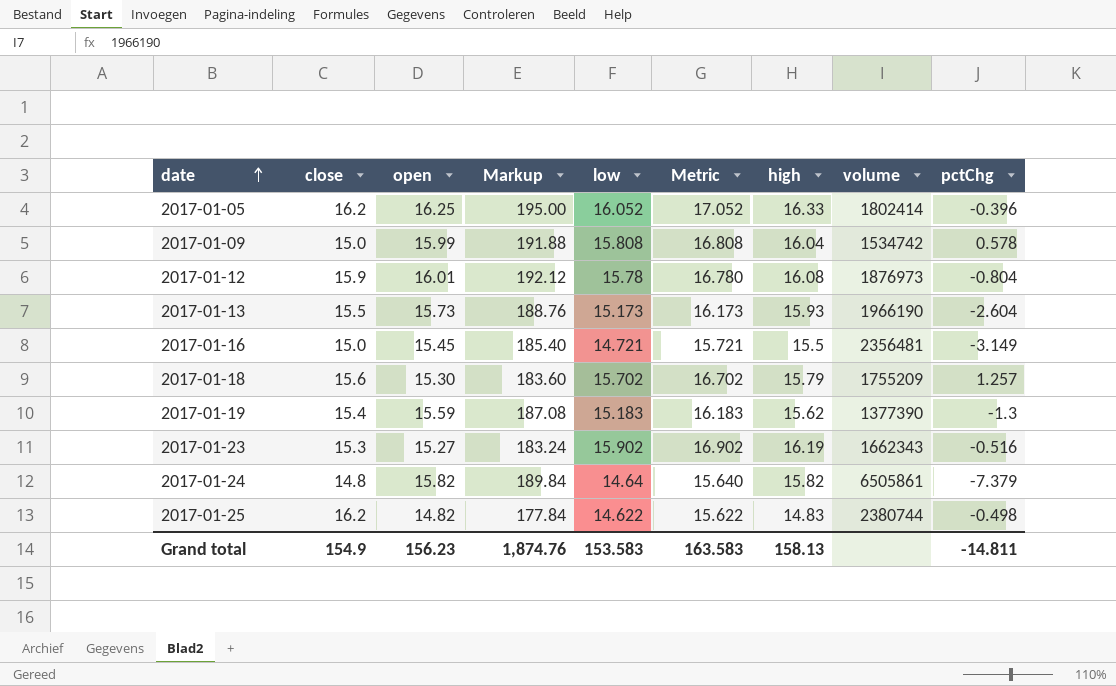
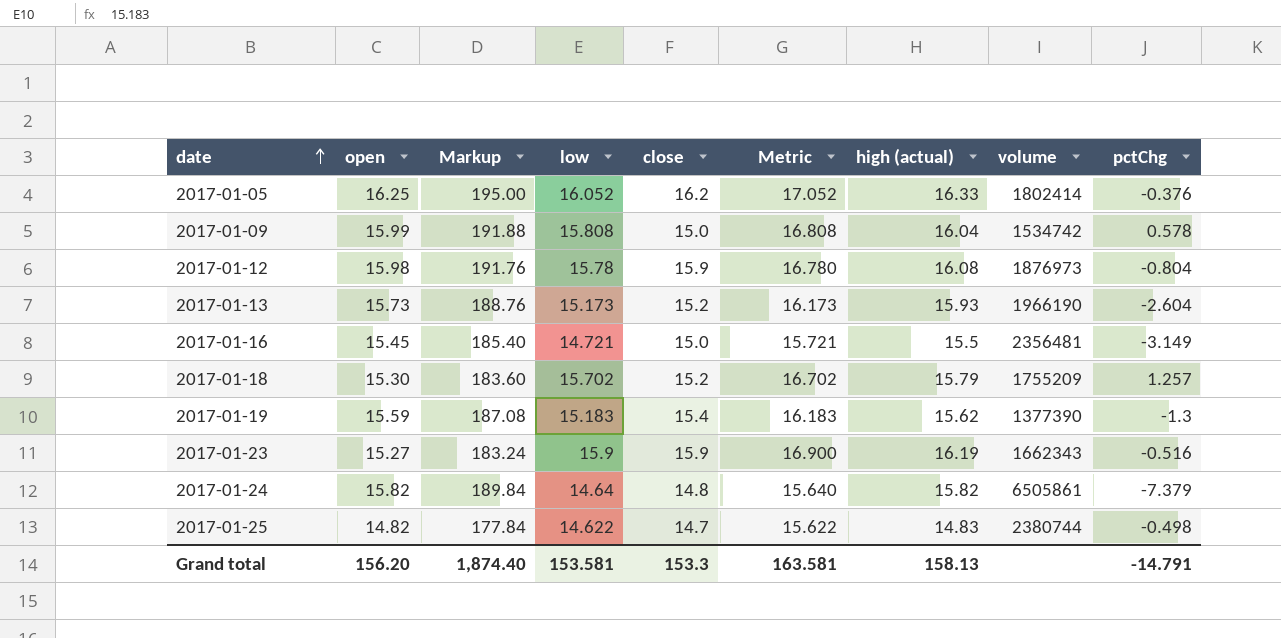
column close | position: 2 -> 5
column name: high -> high (actual)
2017-01-05 | pctChg: -0.396 -> -0.376
2017-01-12 | open: 16.01 -> 15.98
2017-01-12 | Markup: 192.12 -> 191.76
2017-01-13 | close: 15.5 -> 15.2
2017-01-18 | close: 15.6 -> 15.2
2017-01-23 | low: 15.902 -> 15.9
2017-01-23 | close: 15.3 -> 15.9
2017-01-23 | Metric: 16.902 -> 16.900
2017-01-25 | close: 16.2 -> 14.7
Grand total | open: 156.23 -> 156.20
Grand total | Markup: 1,874.76 -> 1,874.40
Grand total | low: 153.583 -> 153.581
Grand total | close: 154.9 -> 153.3
Grand total | Metric: 163.583 -> 163.581
Grand total | pctChg: -14.811 -> -14.791

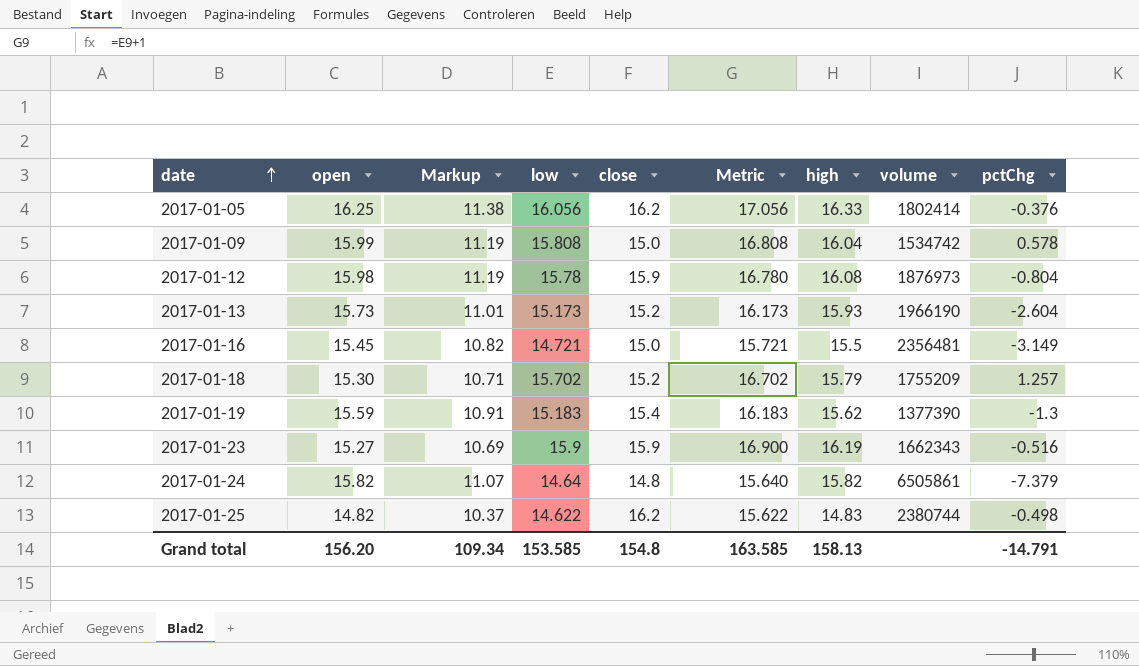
column Markup | formula: [open] * 12 -> [open] * 0.7
column name: high (actual) -> high
2017-01-05 | low: 16.052 -> 16.056
2017-01-05 | Metric: 17.052 -> 17.056
2017-01-25 | close: 14.7 -> 16.2
Grand total | Markup: 1,874.40 -> 109.34
Grand total | low: 153.581 -> 153.585
Grand total | close: 153.3 -> 154.8
Grand total | Metric: 163.581 -> 163.585

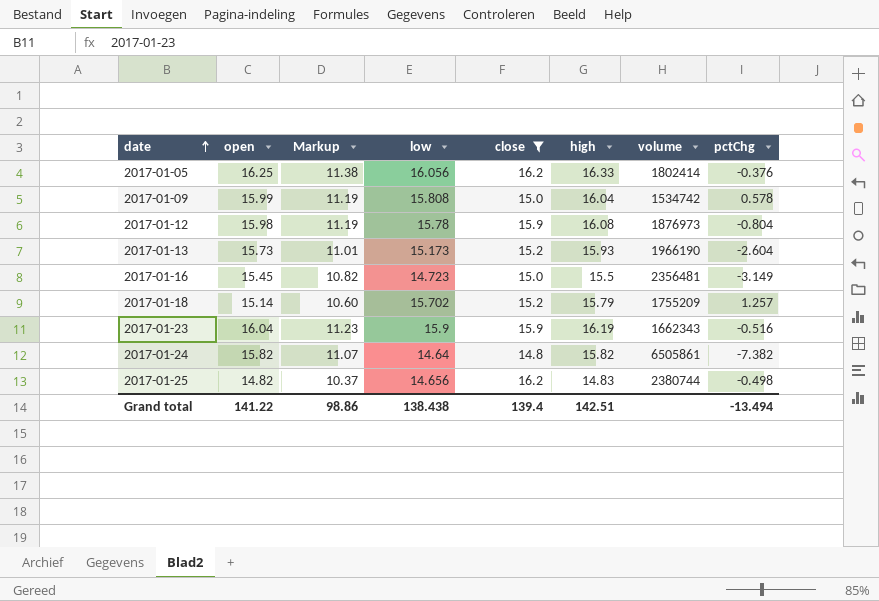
filter: none -> close != 15.4
column Metric | formula: [low] + 1 -> none
2017-01-16 | low: 14.721 -> 14.723
2017-01-18 | open: 15.30 -> 15.14
2017-01-18 | Markup: 10.71 -> 10.60
2017-01-23 | open: 15.27 -> 16.04
2017-01-23 | Markup: 10.69 -> 11.23
2017-01-24 | pctChg: -7.379 -> -7.382
2017-01-25 | low: 14.622 -> 14.656
Grand total | open: 156.20 -> 141.22
Grand total | Markup: 109.34 -> 98.86
Grand total | low: 153.585 -> 138.438
Grand total | close: 154.8 -> 139.4
Grand total | high: 158.13 -> 142.51
Grand total | pctChg: -14.791 -> -13.494

